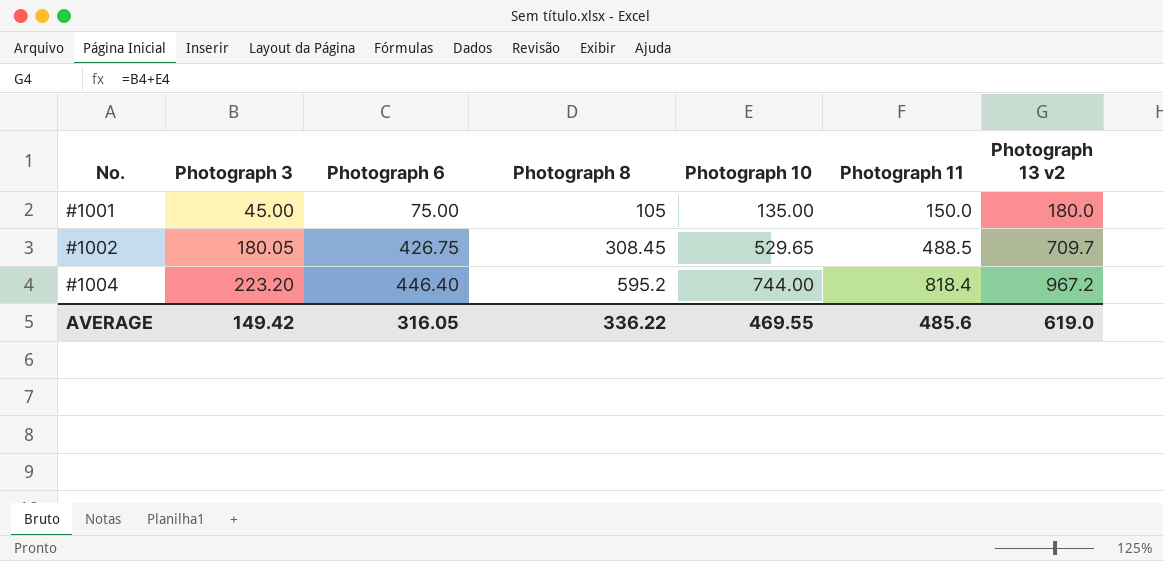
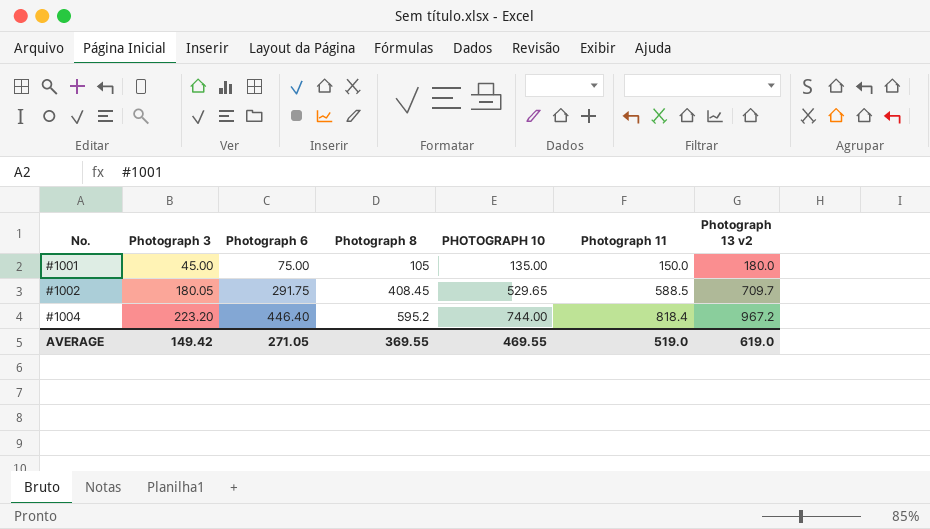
column name: Photograph 10 -> PHOTOGRAPH 10
#1002 | Photograph 6: 426.75 -> 291.75
#1002 | Photograph 8: 308.45 -> 408.45
#1002 | Photograph 11: 488.5 -> 588.5
AVERAGE | Photograph 6: 316.05 -> 271.05
AVERAGE | Photograph 8: 336.22 -> 369.55
AVERAGE | Photograph 11: 485.6 -> 519.0

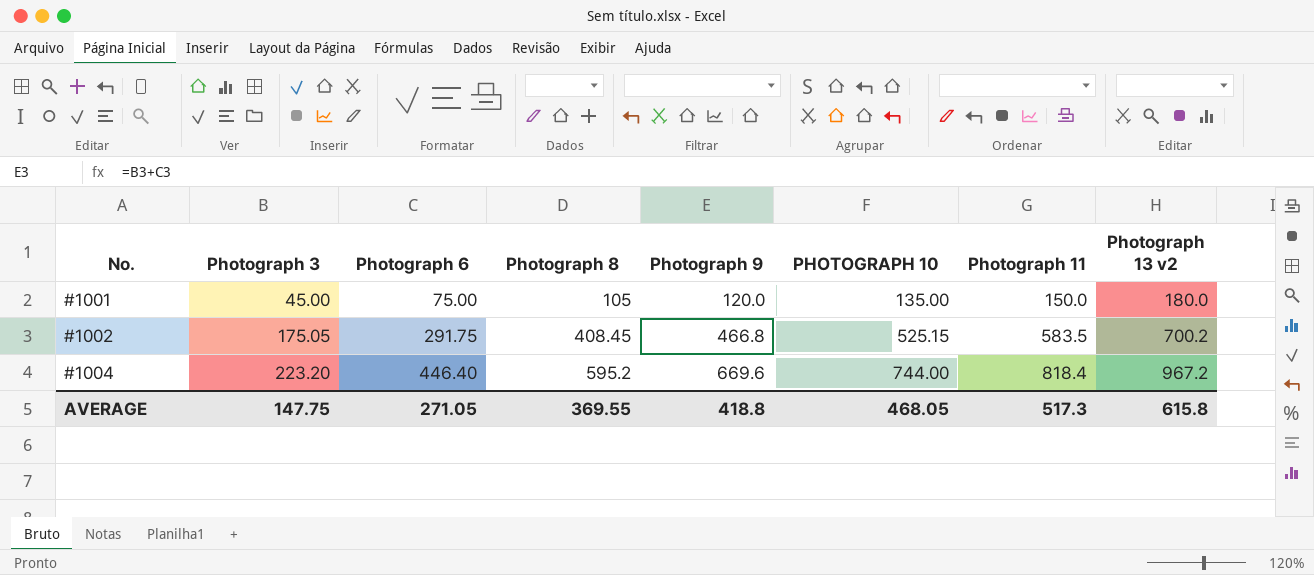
column Photograph 9 | formula: none -> [Photograph 3] + [Photograph 6]
#1002 | Photograph 3: 180.05 -> 175.05
#1002 | PHOTOGRAPH 10: 529.65 -> 525.15
#1002 | Photograph 11: 588.5 -> 583.5
#1002 | Photograph 13 v2: 709.7 -> 700.2
AVERAGE | Photograph 3: 149.42 -> 147.75
AVERAGE | PHOTOGRAPH 10: 469.55 -> 468.05
AVERAGE | Photograph 11: 519.0 -> 517.3
AVERAGE | Photograph 13 v2: 619.0 -> 615.8

